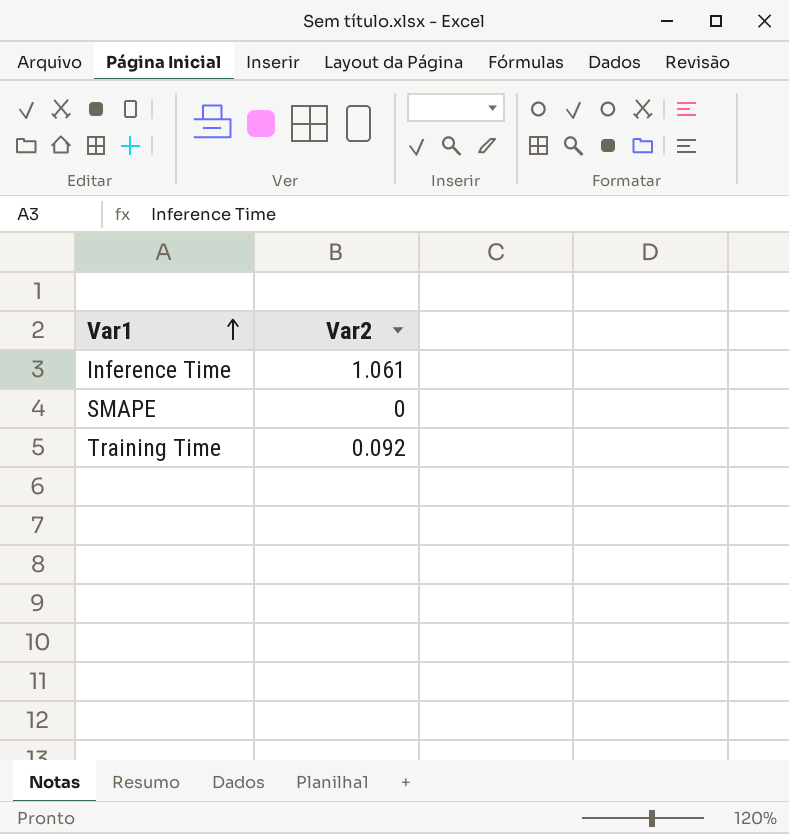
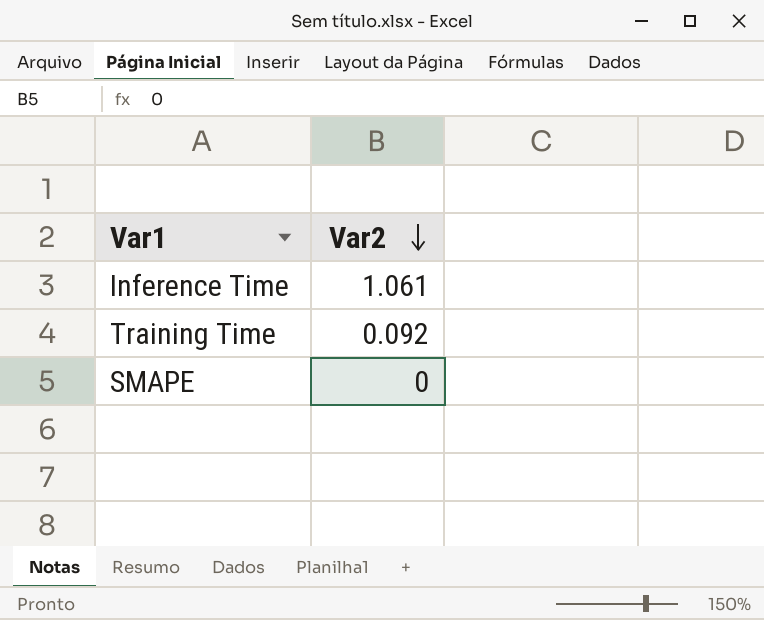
row order: Var1 ascending -> Var2 descending

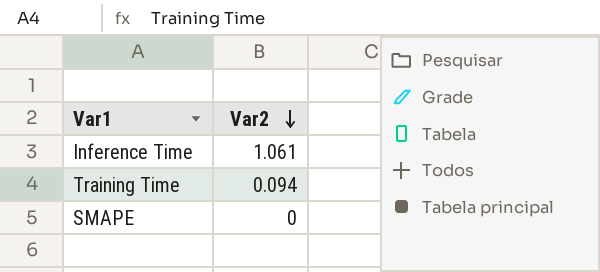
Training Time | Var2: 0.092 -> 0.094

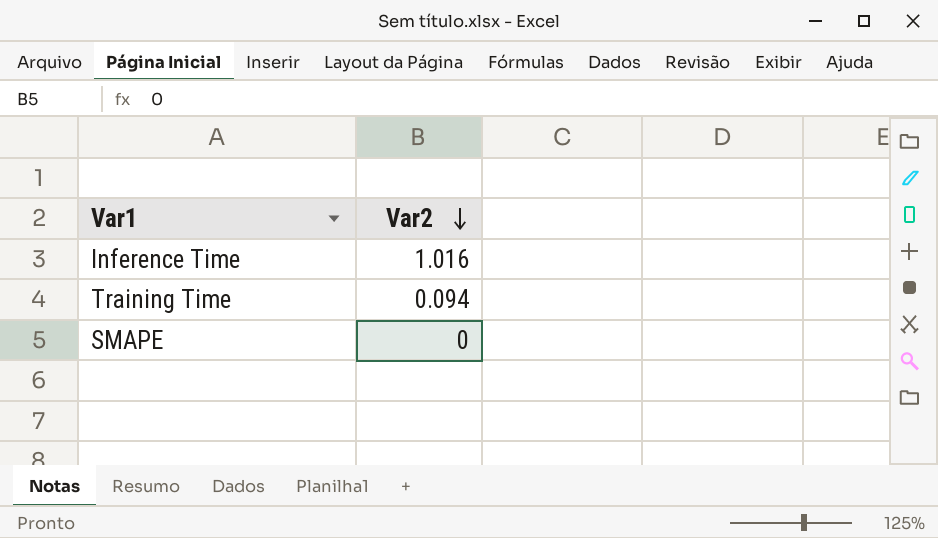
Inference Time | Var2: 1.061 -> 1.016

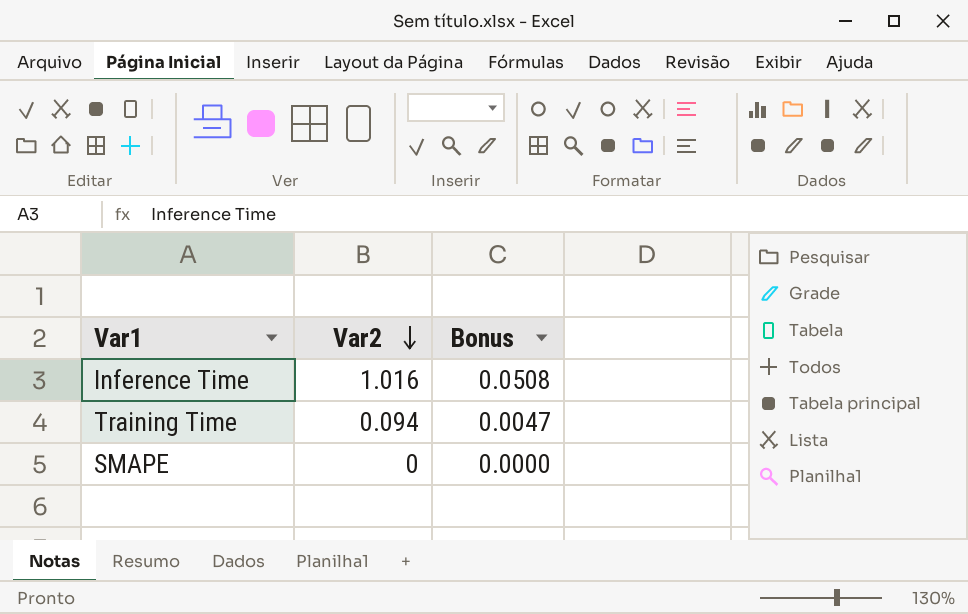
column Bonus | formula: none -> [Var2] * 0.05

